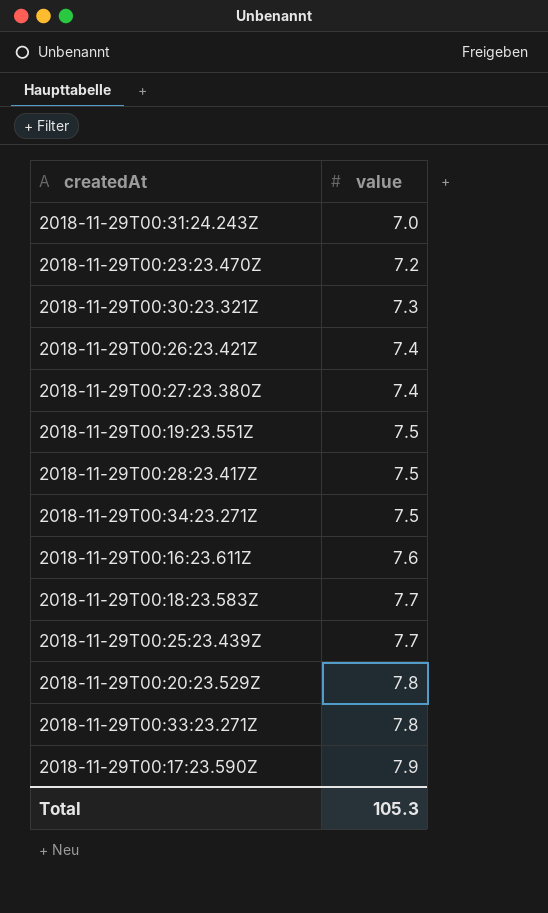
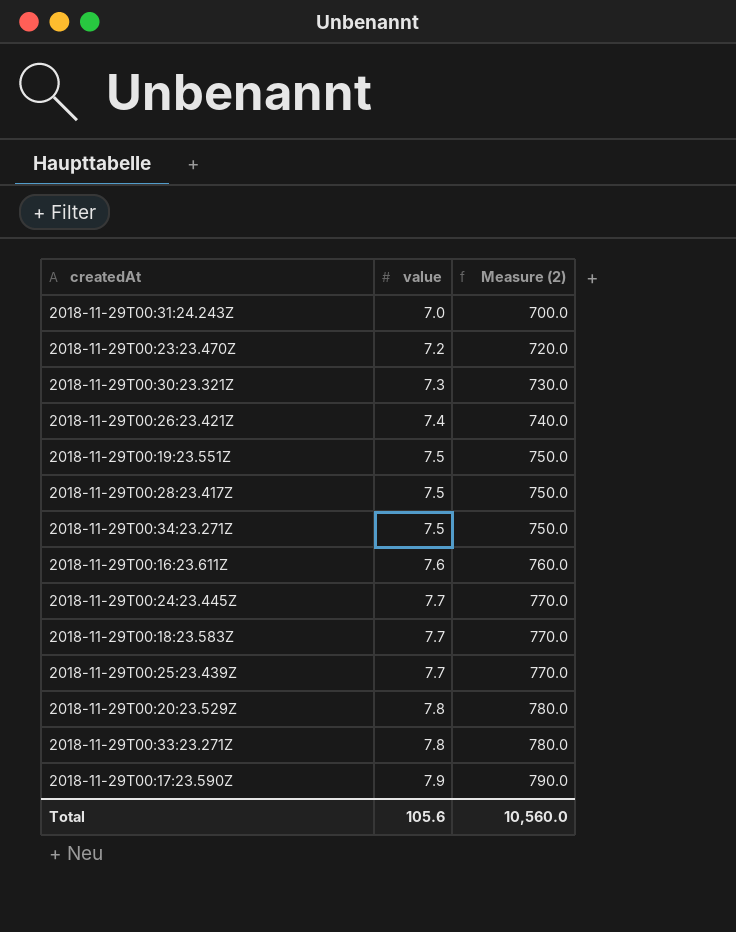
column Measure (2) | formula: none -> [value] * 100
row 2018-11-29T00:27:23.380Z: 7.4 -> none
row 2018-11-29T00:24:23.445Z: none -> 7.7 | 770.0
Total | value: 105.3 -> 105.6

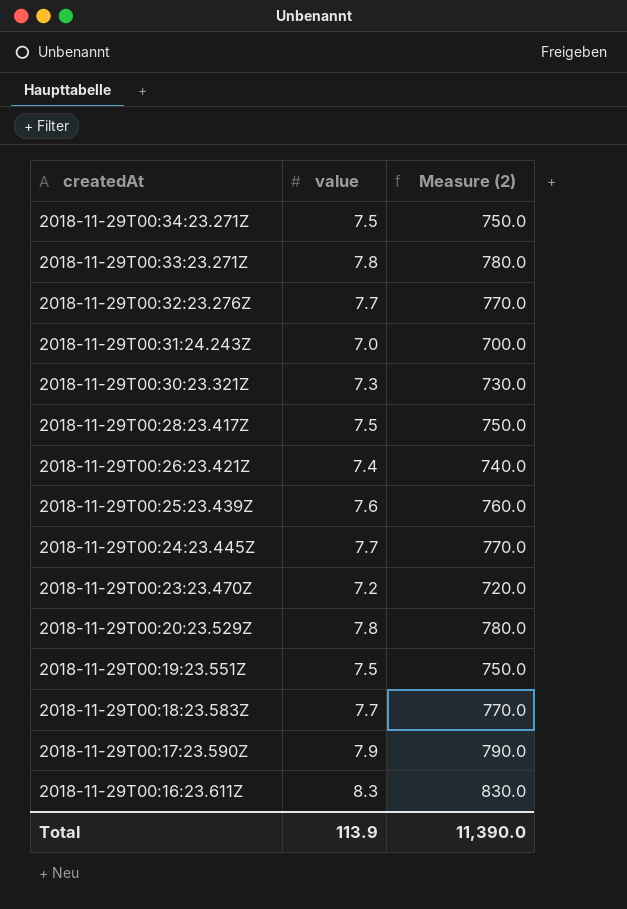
row order: value ascending -> createdAt descending
row 2018-11-29T00:32:23.276Z: none -> 7.7 | 770.0
2018-11-29T00:25:23.439Z | value: 7.7 -> 7.6
2018-11-29T00:25:23.439Z | Measure (2): 770.0 -> 760.0
2018-11-29T00:16:23.611Z | value: 7.6 -> 8.3
2018-11-29T00:16:23.611Z | Measure (2): 760.0 -> 830.0
Total | value: 105.6 -> 113.9
Total | Measure (2): 10,560.0 -> 11,390.0

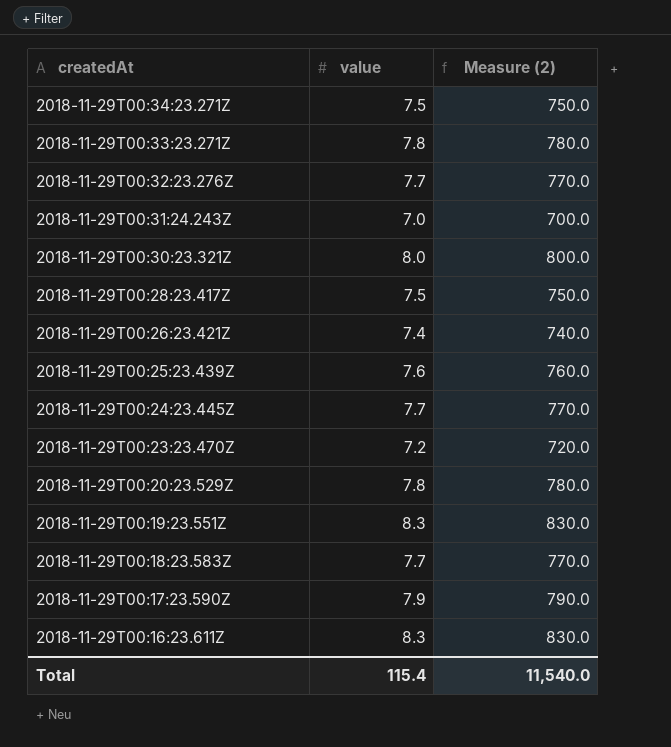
2018-11-29T00:30:23.321Z | value: 7.3 -> 8.0
2018-11-29T00:30:23.321Z | Measure (2): 730.0 -> 800.0
2018-11-29T00:19:23.551Z | value: 7.5 -> 8.3
2018-11-29T00:19:23.551Z | Measure (2): 750.0 -> 830.0
Total | value: 113.9 -> 115.4
Total | Measure (2): 11,390.0 -> 11,540.0

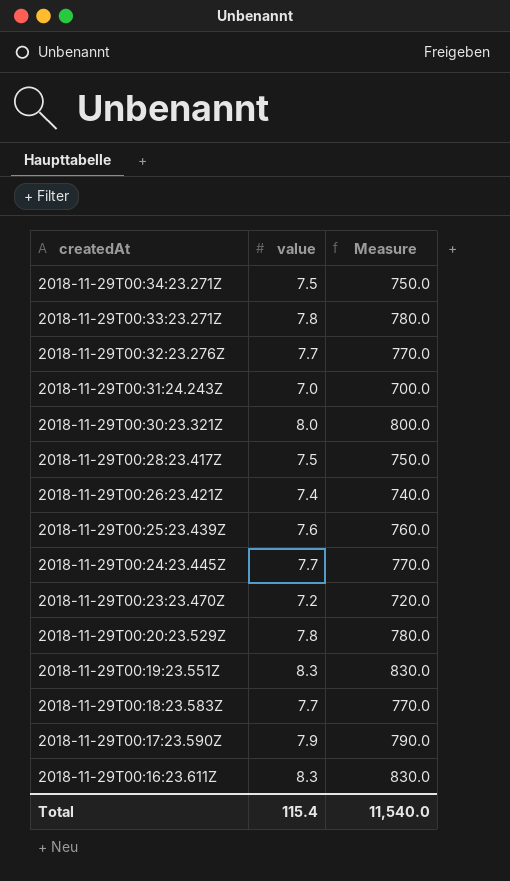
column name: Measure (2) -> Measure

